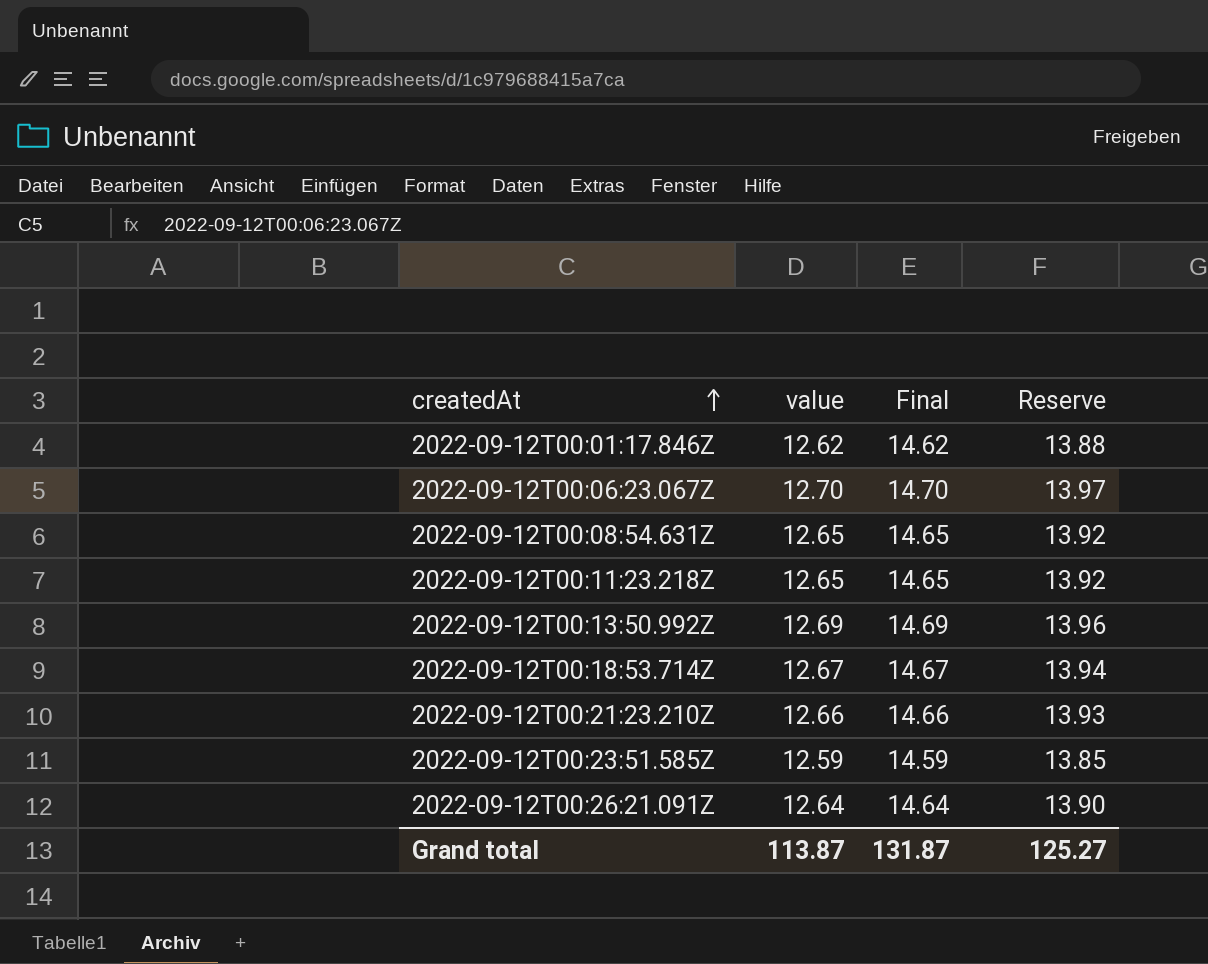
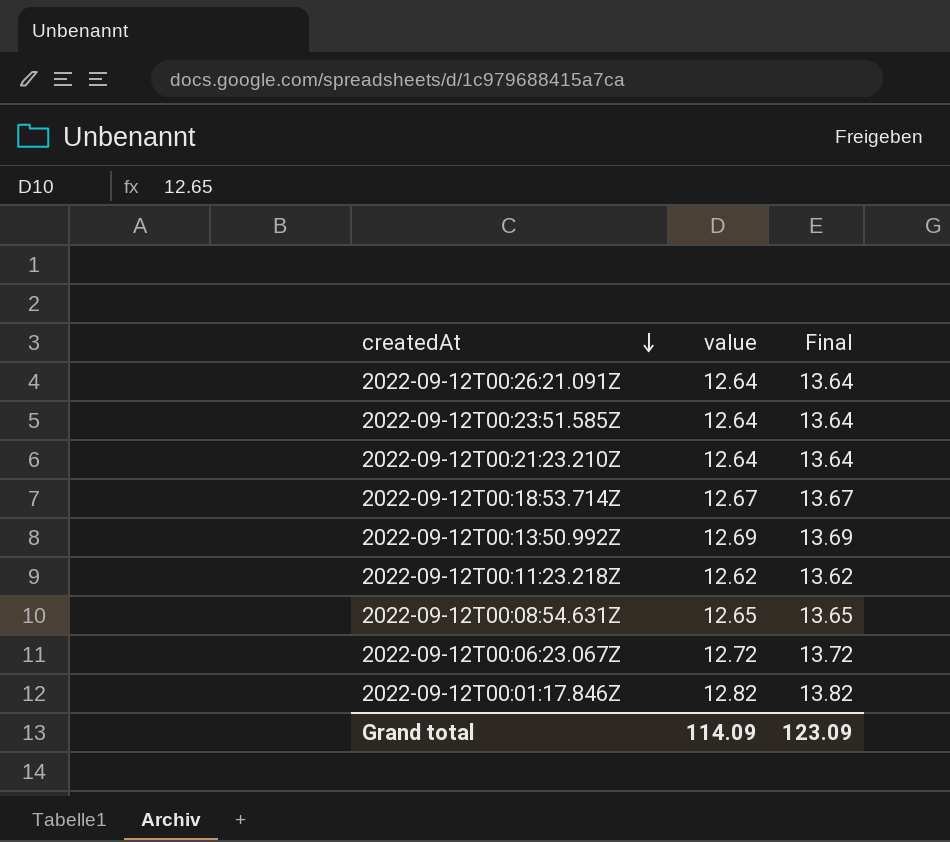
row order: createdAt ascending -> createdAt descending
column Reserve | formula: [value] * 1.1 -> none
column Final | formula: [value] + 2 -> [value] + 1
2022-09-12T00:23:51.585Z | value: 12.59 -> 12.64
2022-09-12T00:21:23.210Z | value: 12.66 -> 12.64
2022-09-12T00:11:23.218Z | value: 12.65 -> 12.62
2022-09-12T00:06:23.067Z | value: 12.70 -> 12.72
2022-09-12T00:01:17.846Z | value: 12.62 -> 12.82
Grand total | value: 113.87 -> 114.09
Grand total | Final: 131.87 -> 123.09

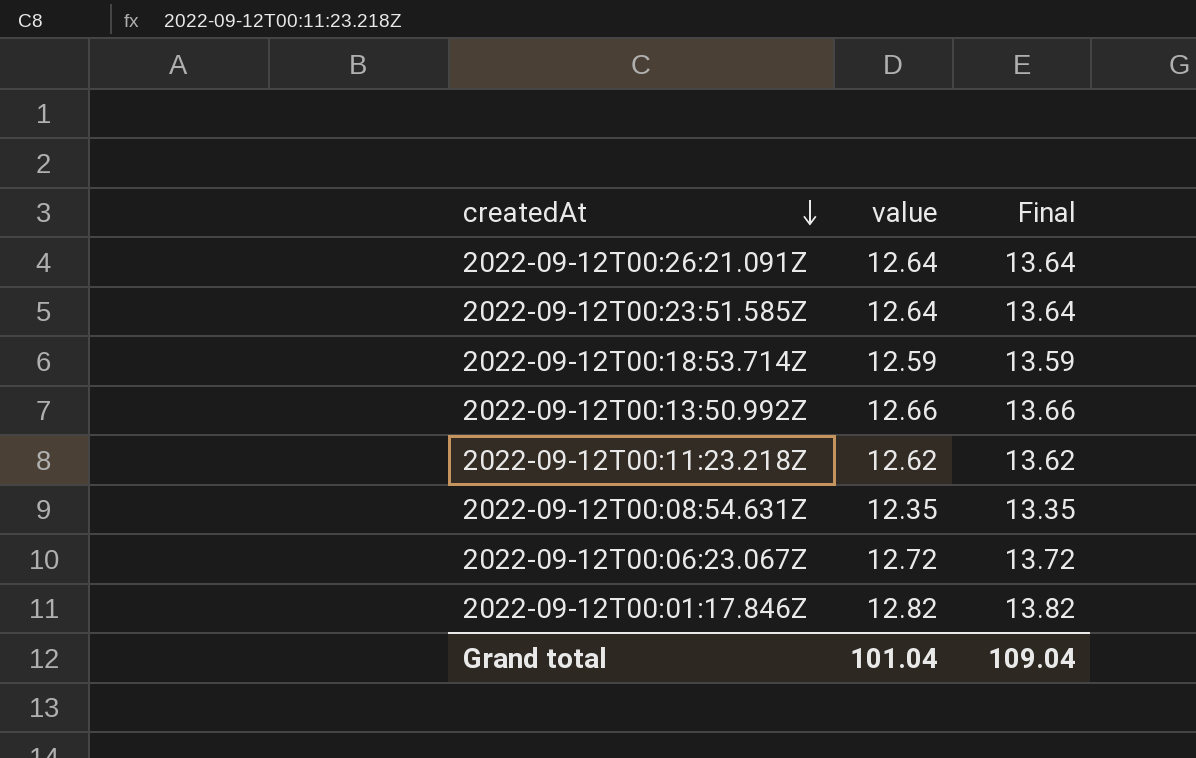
row 2022-09-12T00:21:23.210Z: 12.64 | 13.64 -> none
2022-09-12T00:18:53.714Z | value: 12.67 -> 12.59
2022-09-12T00:18:53.714Z | Final: 13.67 -> 13.59
2022-09-12T00:13:50.992Z | value: 12.69 -> 12.66
2022-09-12T00:13:50.992Z | Final: 13.69 -> 13.66
2022-09-12T00:08:54.631Z | value: 12.65 -> 12.35
2022-09-12T00:08:54.631Z | Final: 13.65 -> 13.35
Grand total | value: 114.09 -> 101.04
Grand total | Final: 123.09 -> 109.04

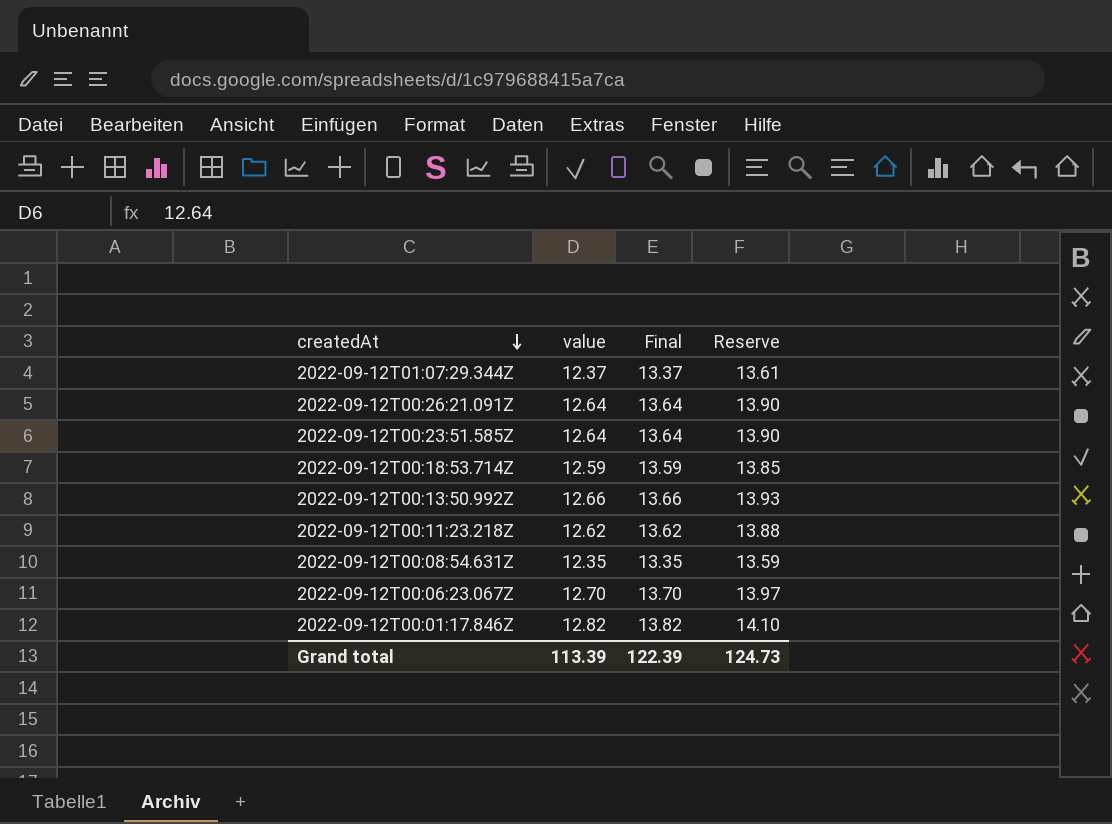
column Reserve | formula: none -> [value] * 1.1
row 2022-09-12T01:07:29.344Z: none -> 12.37 | 13.37 | 13.61
2022-09-12T00:06:23.067Z | value: 12.72 -> 12.70
2022-09-12T00:06:23.067Z | Final: 13.72 -> 13.70
Grand total | value: 101.04 -> 113.39
Grand total | Final: 109.04 -> 122.39

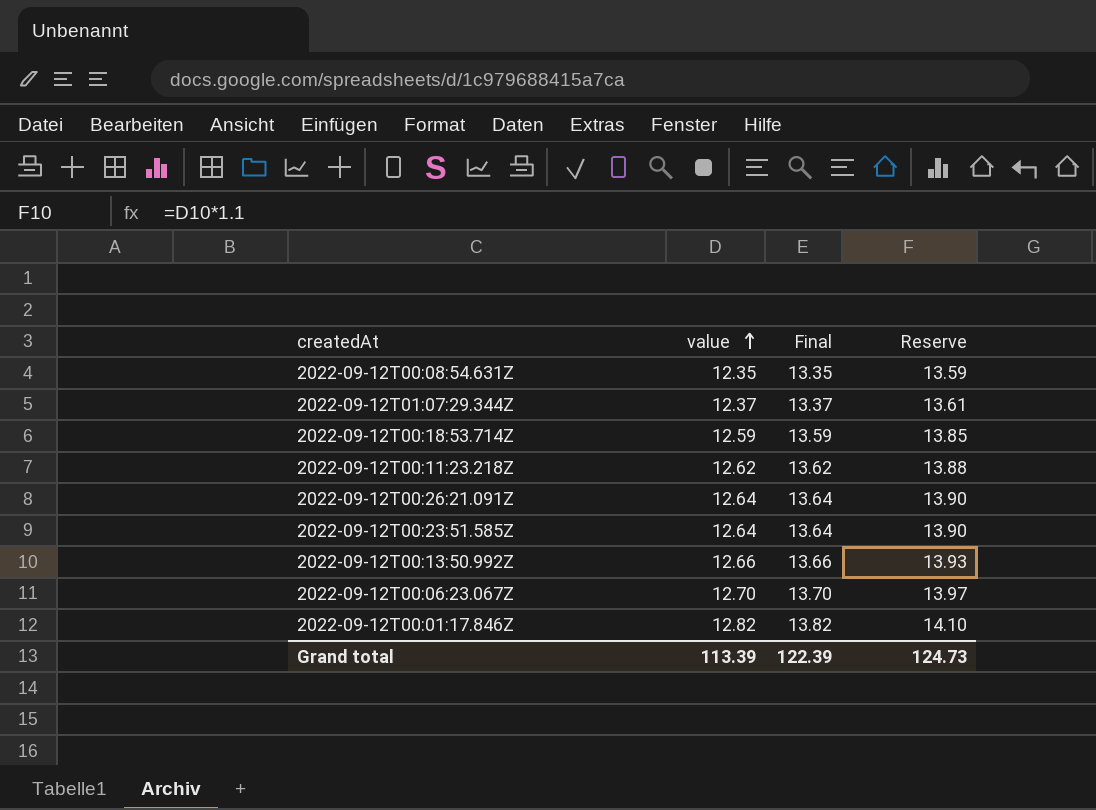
row order: createdAt descending -> value ascending

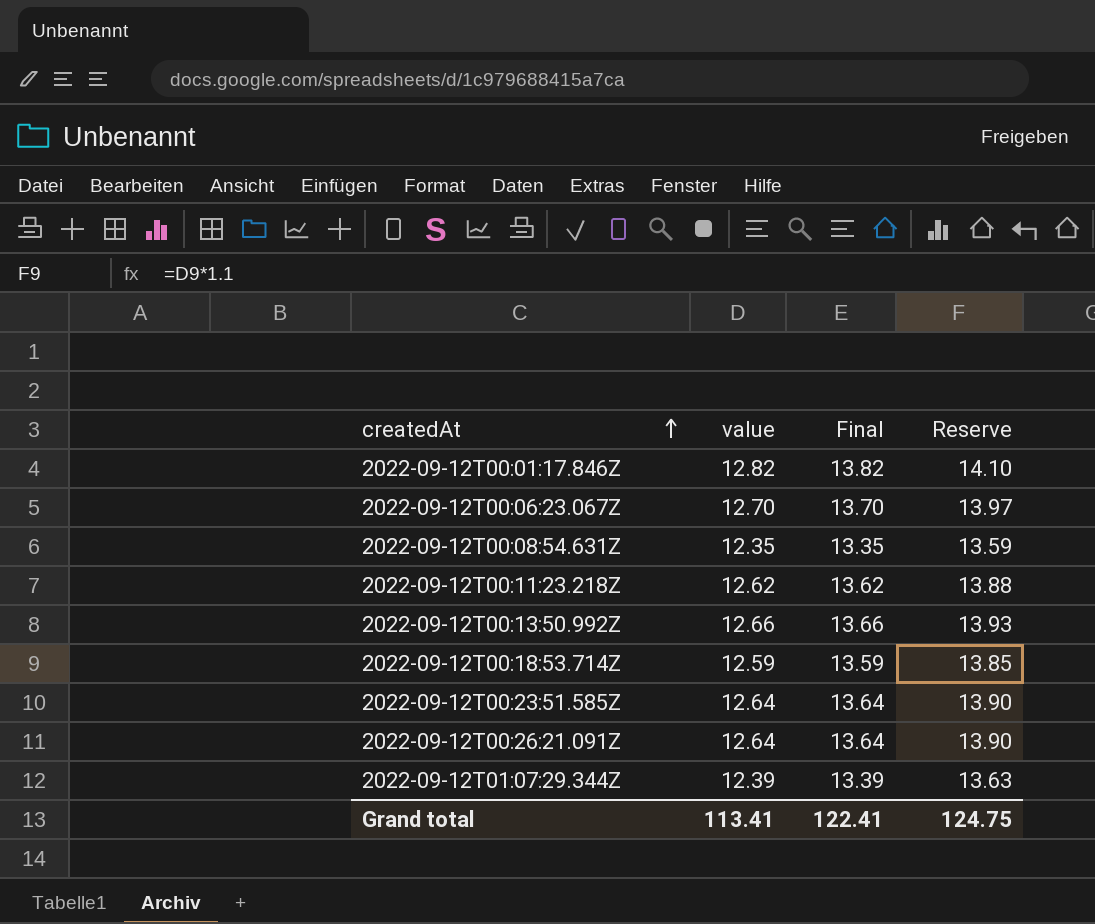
row order: value ascending -> createdAt ascending
2022-09-12T01:07:29.344Z | value: 12.37 -> 12.39
2022-09-12T01:07:29.344Z | Final: 13.37 -> 13.39
2022-09-12T01:07:29.344Z | Reserve: 13.61 -> 13.63
Grand total | value: 113.39 -> 113.41
Grand total | Final: 122.39 -> 122.41
Grand total | Reserve: 124.73 -> 124.75

